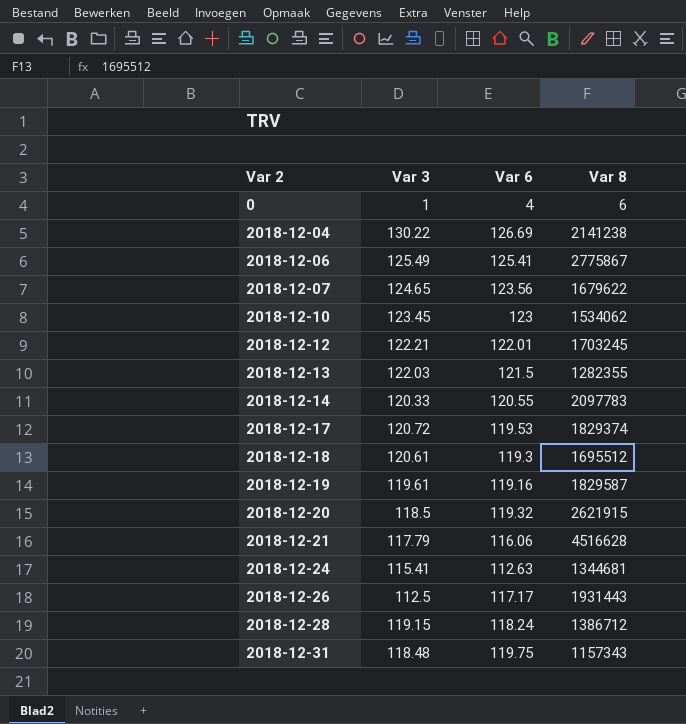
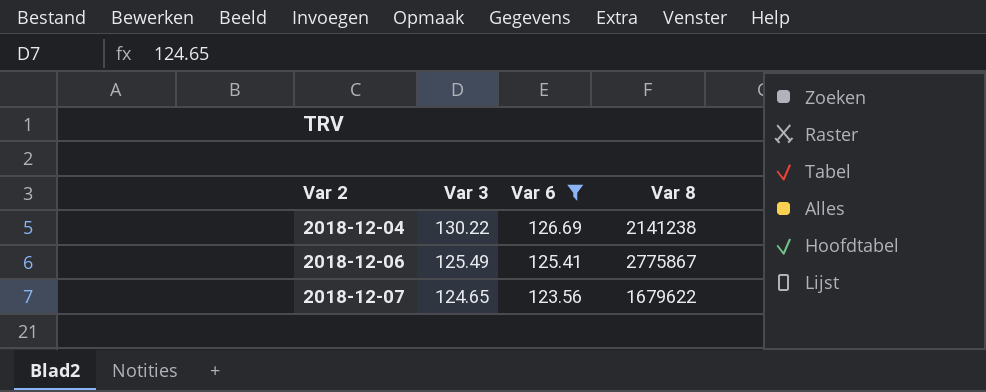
filter: none -> Var 6 >= 123.56

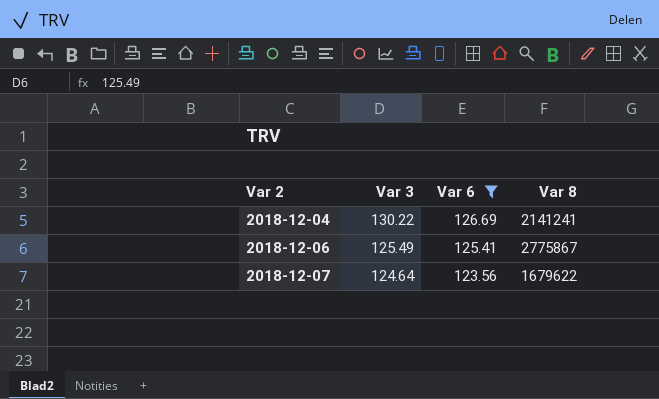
2018-12-04 | Var 8: 2141238 -> 2141241
2018-12-07 | Var 3: 124.65 -> 124.64

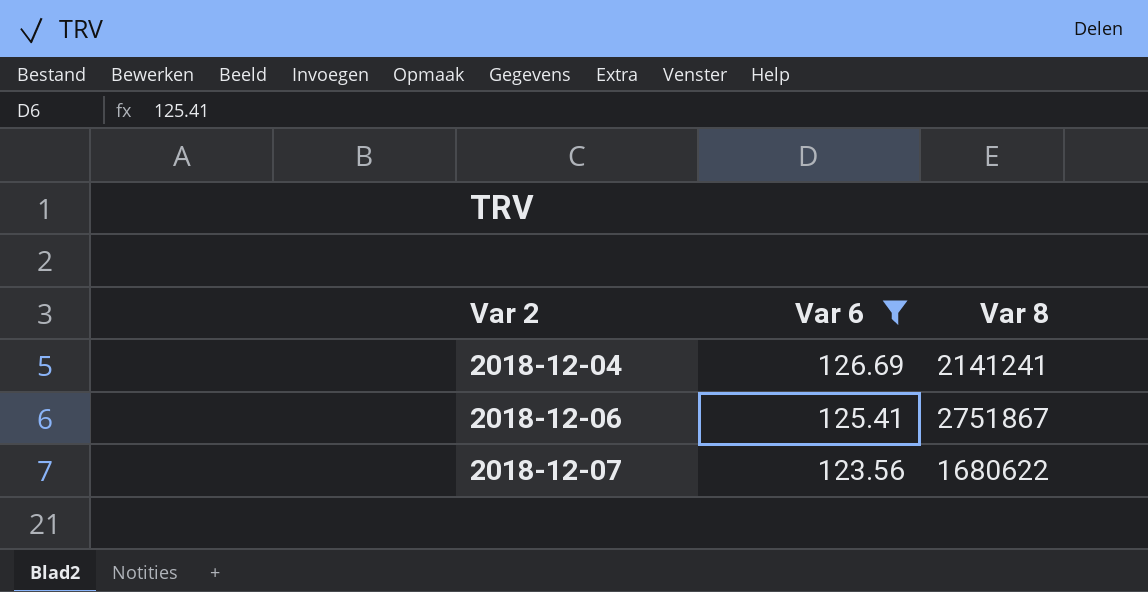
column Var 3 | position: 2 -> none
2018-12-06 | Var 8: 2775867 -> 2751867
2018-12-07 | Var 8: 1679622 -> 1680622

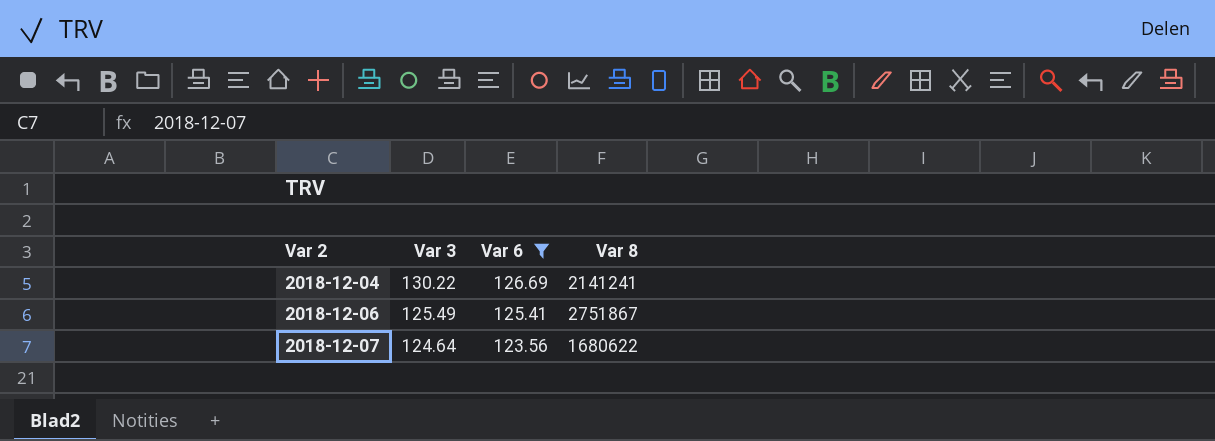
column Var 3 | position: none -> 2

